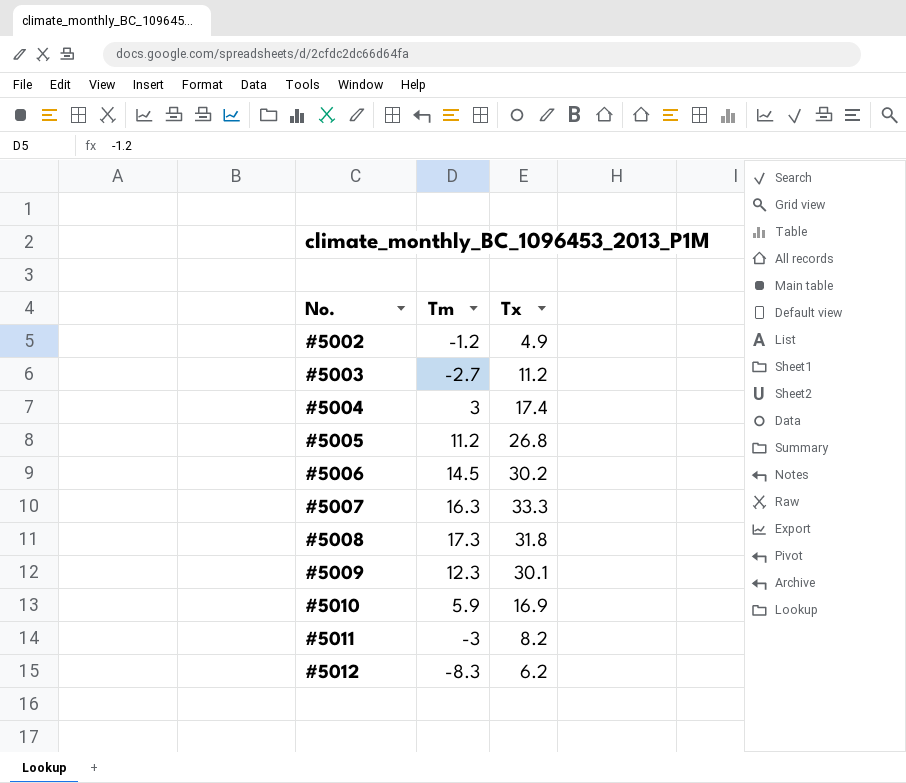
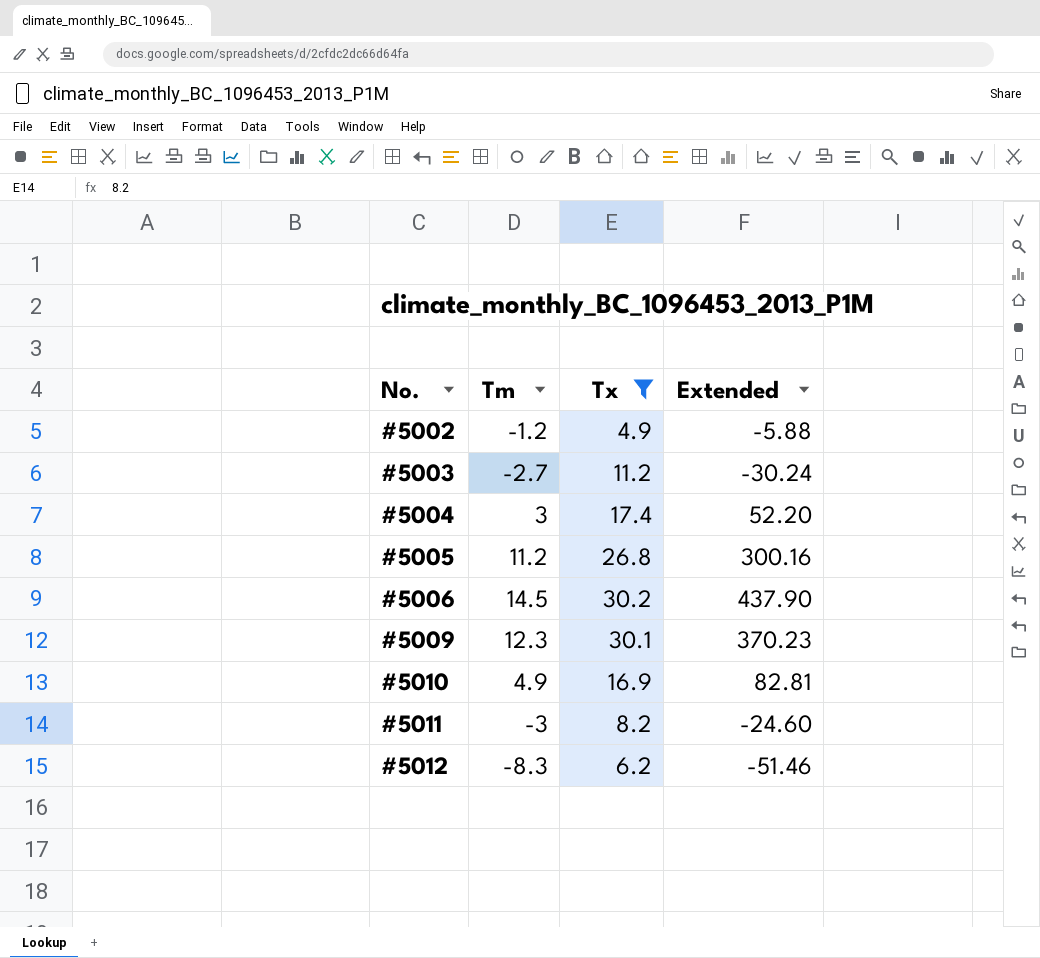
filter: none -> Tx <= 30.2
column Extended | formula: none -> [Tm] * [Tx]
#5010 | Tm: 5.9 -> 4.9

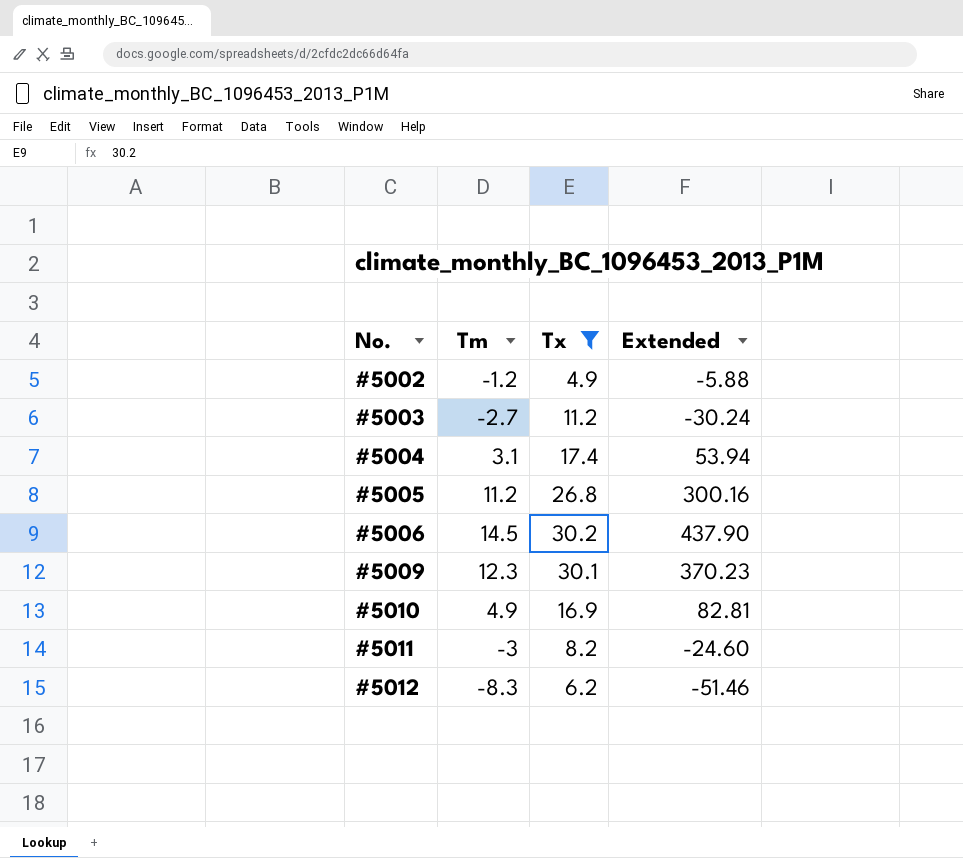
#5004 | Tm: 3 -> 3.1
#5004 | Extended: 52.20 -> 53.94

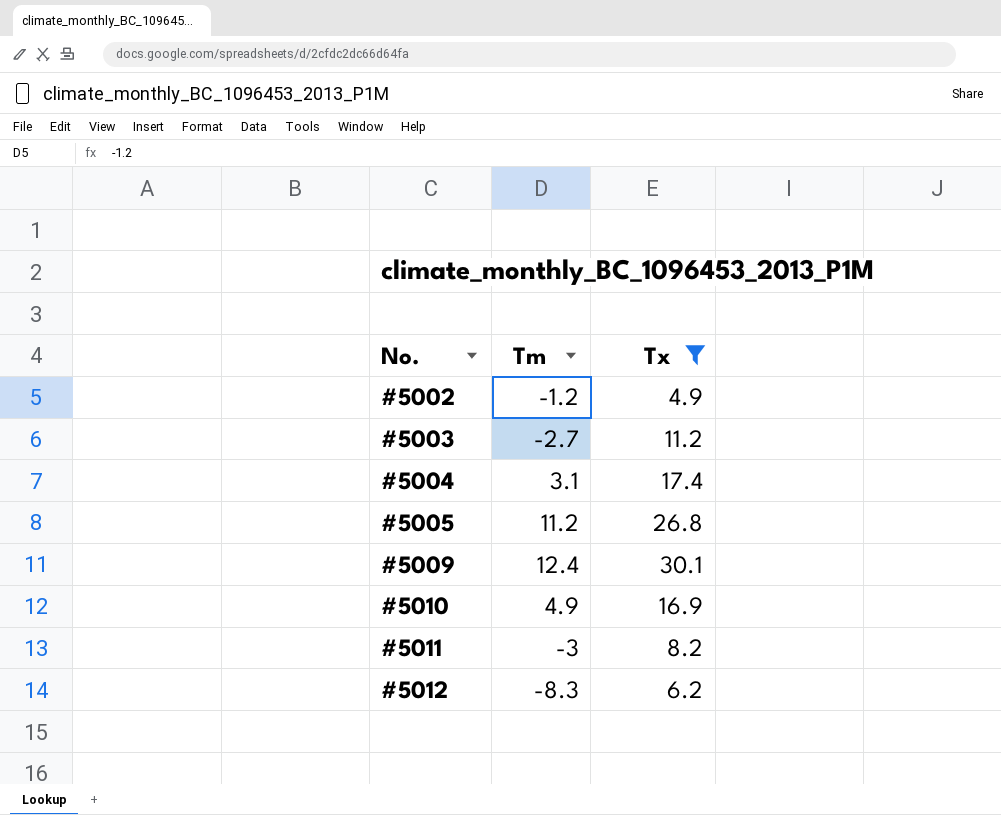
column Extended | formula: [Tm] * [Tx] -> none
row #5006: 14.5 | 30.2 | 437.90 -> none
#5009 | Tm: 12.3 -> 12.4

